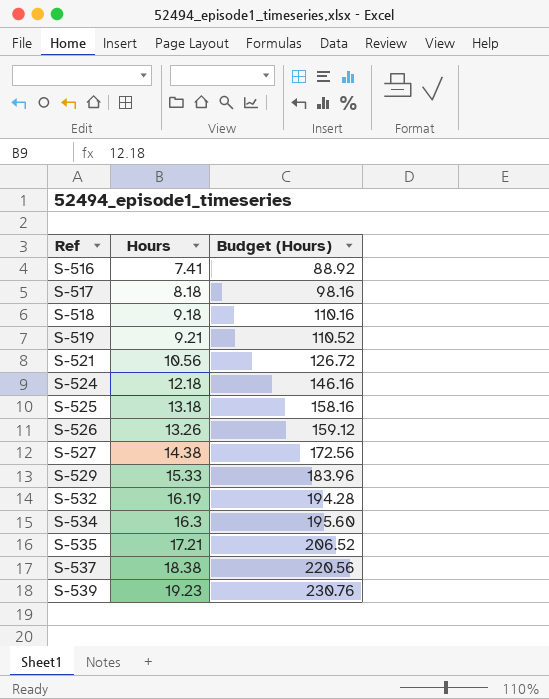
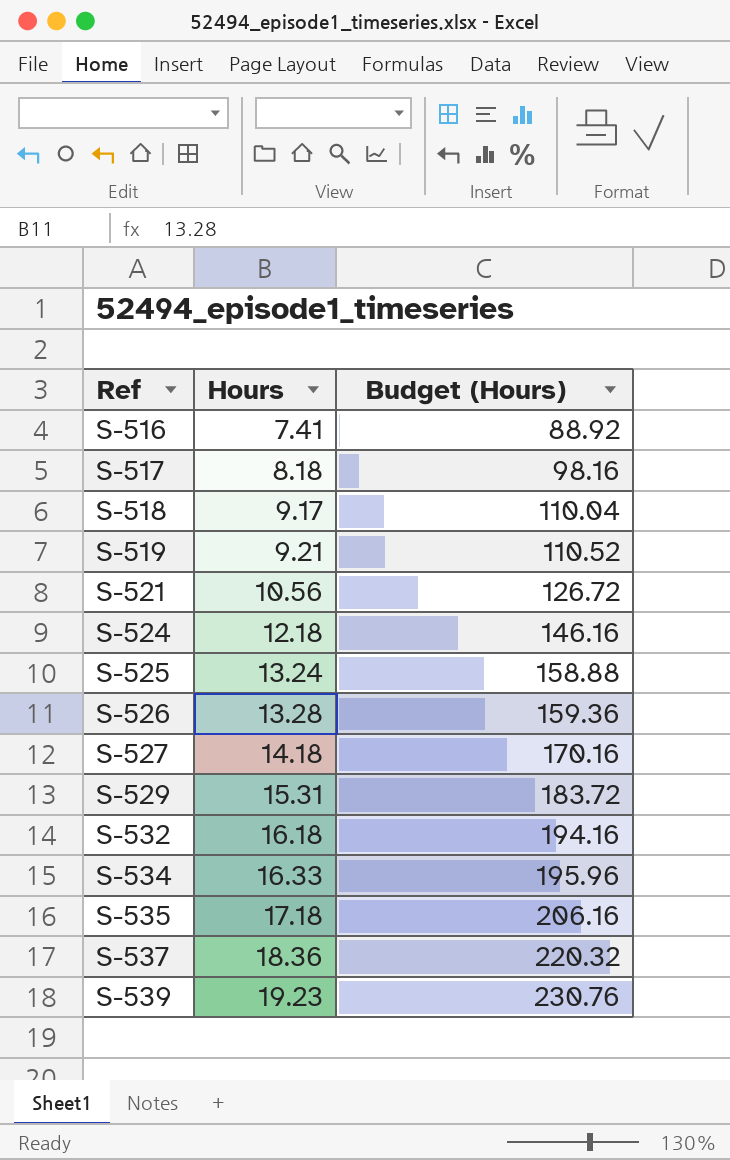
S-518 | Hours: 9.18 -> 9.17
S-518 | Budget (Hours): 110.16 -> 110.04
S-525 | Hours: 13.18 -> 13.24
S-525 | Budget (Hours): 158.16 -> 158.88
S-526 | Hours: 13.26 -> 13.28
S-526 | Budget (Hours): 159.12 -> 159.36
S-527 | Hours: 14.38 -> 14.18
S-527 | Budget (Hours): 172.56 -> 170.16
S-529 | Hours: 15.33 -> 15.31
S-529 | Budget (Hours): 183.96 -> 183.72
S-532 | Hours: 16.19 -> 16.18
S-532 | Budget (Hours): 194.28 -> 194.16
S-534 | Hours: 16.3 -> 16.33
S-534 | Budget (Hours): 195.60 -> 195.96
S-535 | Hours: 17.21 -> 17.18
S-535 | Budget (Hours): 206.52 -> 206.16
S-537 | Hours: 18.38 -> 18.36
S-537 | Budget (Hours): 220.56 -> 220.32

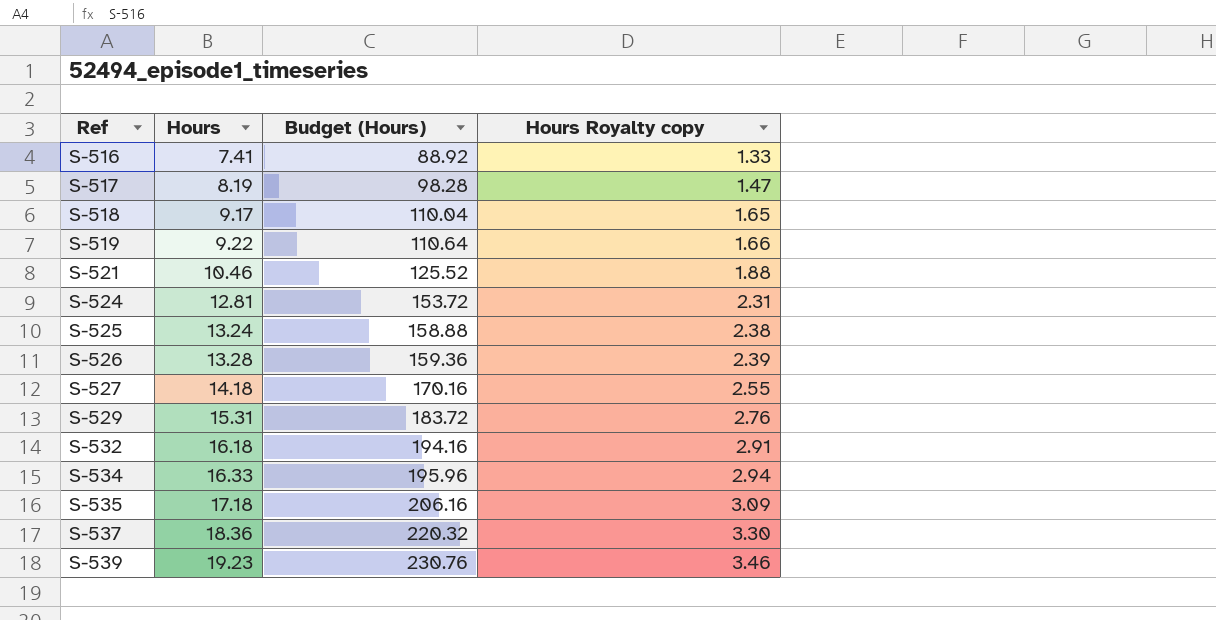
column Hours Royalty copy | formula: none -> [Hours] * 0.18
S-517 | Hours: 8.18 -> 8.19
S-517 | Budget (Hours): 98.16 -> 98.28
S-519 | Hours: 9.21 -> 9.22
S-519 | Budget (Hours): 110.52 -> 110.64
S-521 | Hours: 10.56 -> 10.46
S-521 | Budget (Hours): 126.72 -> 125.52
S-524 | Hours: 12.18 -> 12.81
S-524 | Budget (Hours): 146.16 -> 153.72

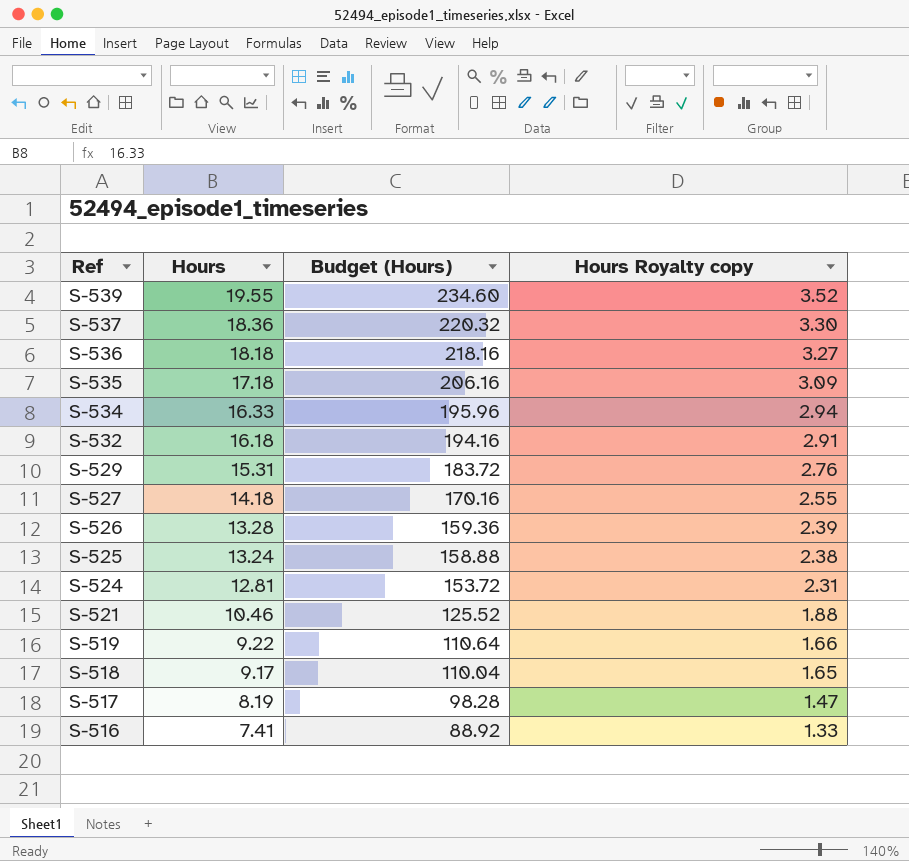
row order: Ref ascending -> Ref descending
S-539 | Hours: 19.23 -> 19.55
S-539 | Budget (Hours): 230.76 -> 234.60
S-539 | Hours Royalty copy: 3.46 -> 3.52
row S-536: none -> 18.18 | 218.16 | 3.27

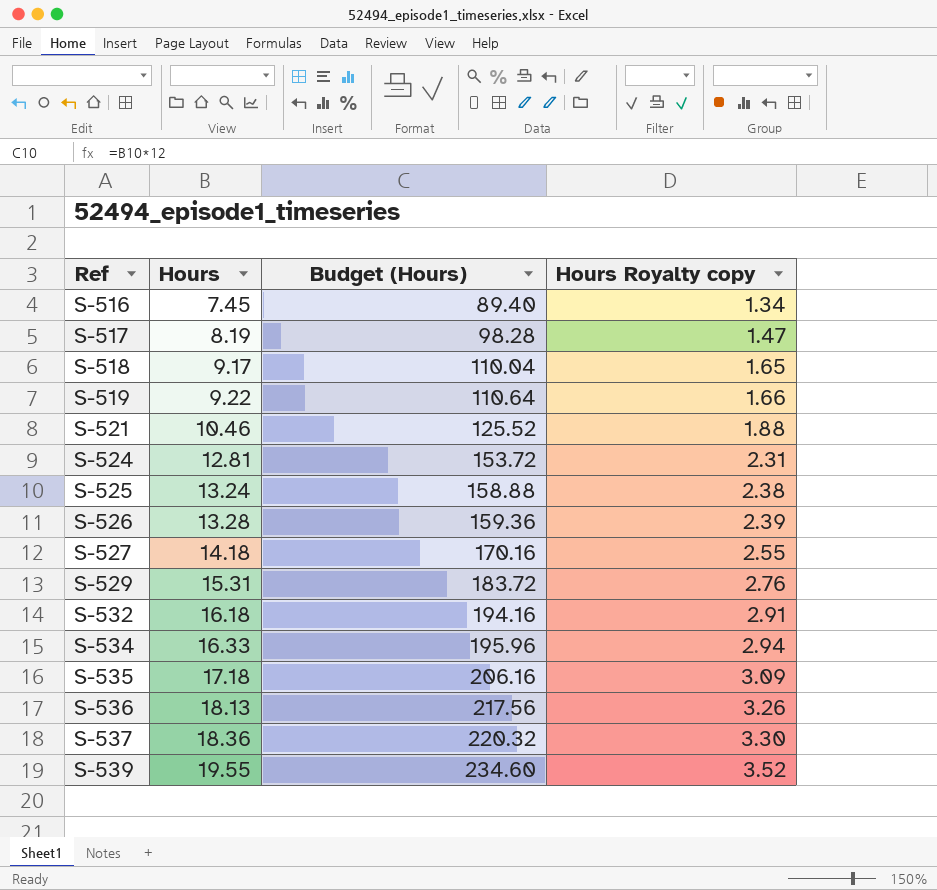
row order: Ref descending -> Ref ascending
S-516 | Hours: 7.41 -> 7.45
S-516 | Budget (Hours): 88.92 -> 89.40
S-516 | Hours Royalty copy: 1.33 -> 1.34
S-536 | Hours: 18.18 -> 18.13
S-536 | Budget (Hours): 218.16 -> 217.56
S-536 | Hours Royalty copy: 3.27 -> 3.26

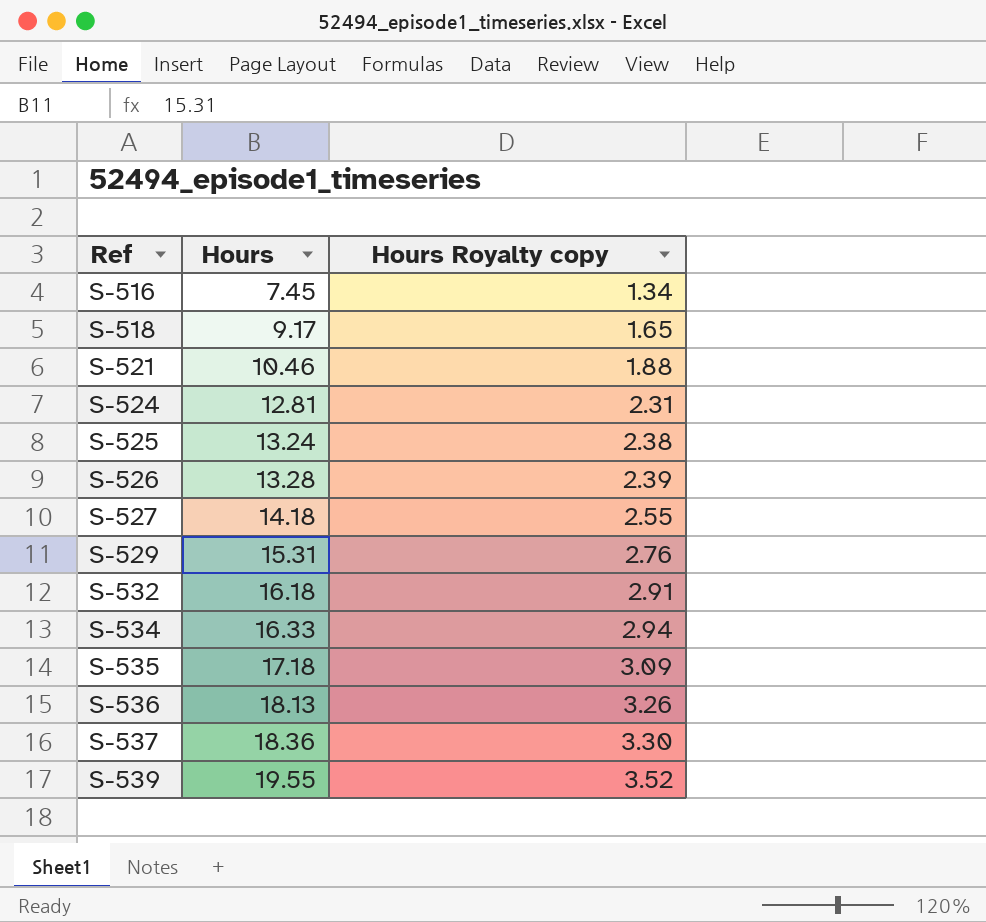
column Budget (Hours) | formula: [Hours] * 12 -> none
row S-517: 8.19 | 98.28 | 1.47 -> none
row S-519: 9.22 | 110.64 | 1.66 -> none

